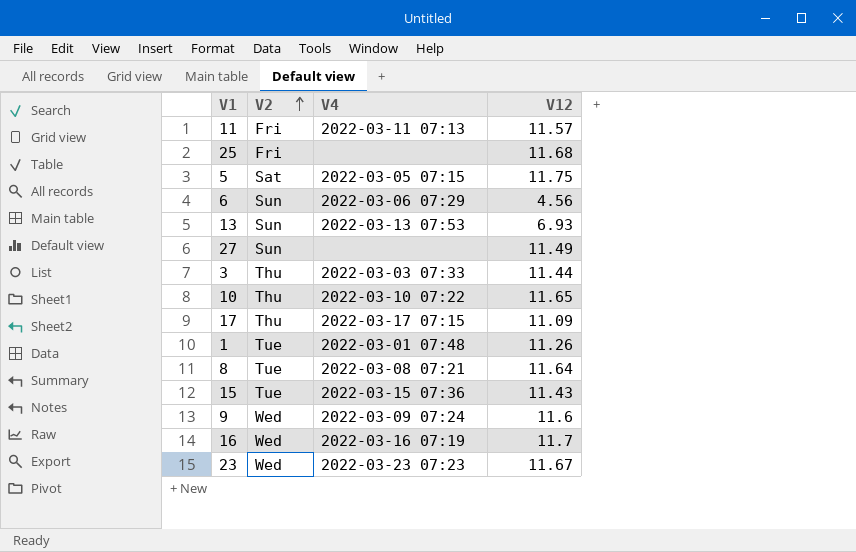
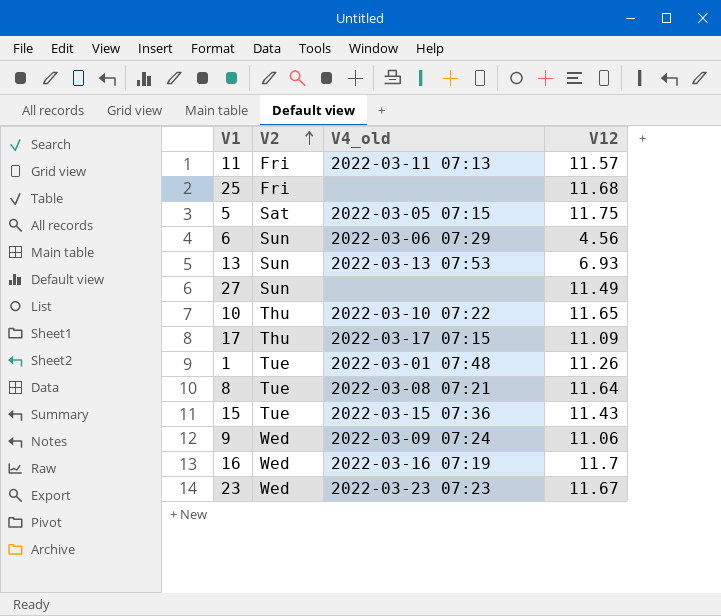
column name: V4 -> V4_old
row 3: Thu | 2022-03-03 07:33 | 11.44 -> none
9 | V12: 11.6 -> 11.06

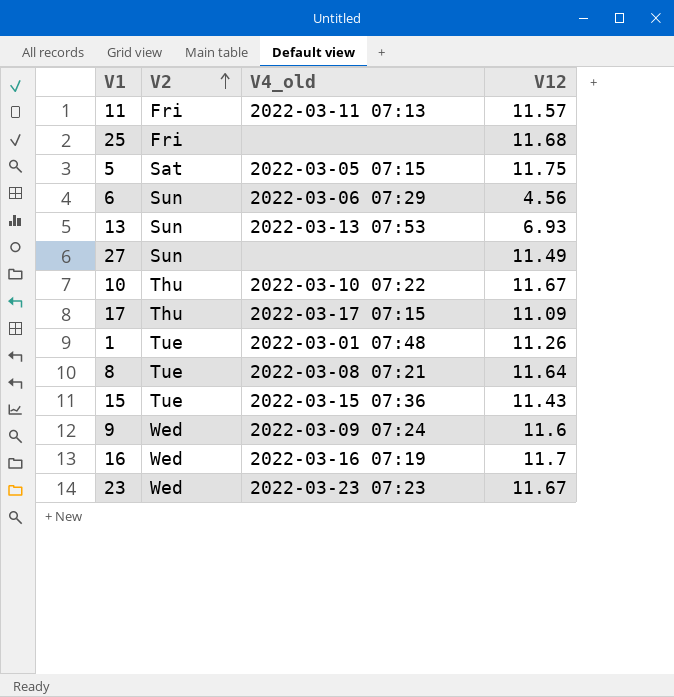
10 | V12: 11.65 -> 11.67
9 | V12: 11.06 -> 11.6

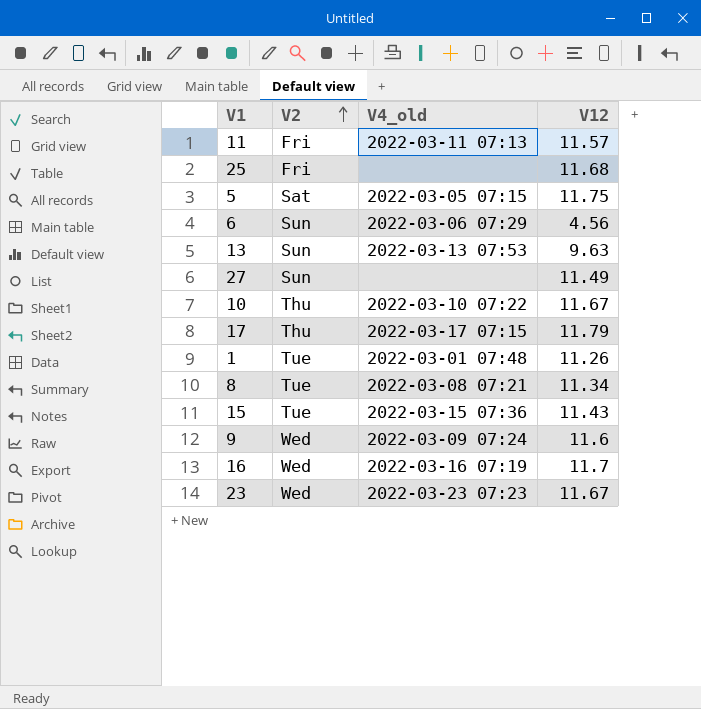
13 | V12: 6.93 -> 9.63
17 | V12: 11.09 -> 11.79
8 | V12: 11.64 -> 11.34

